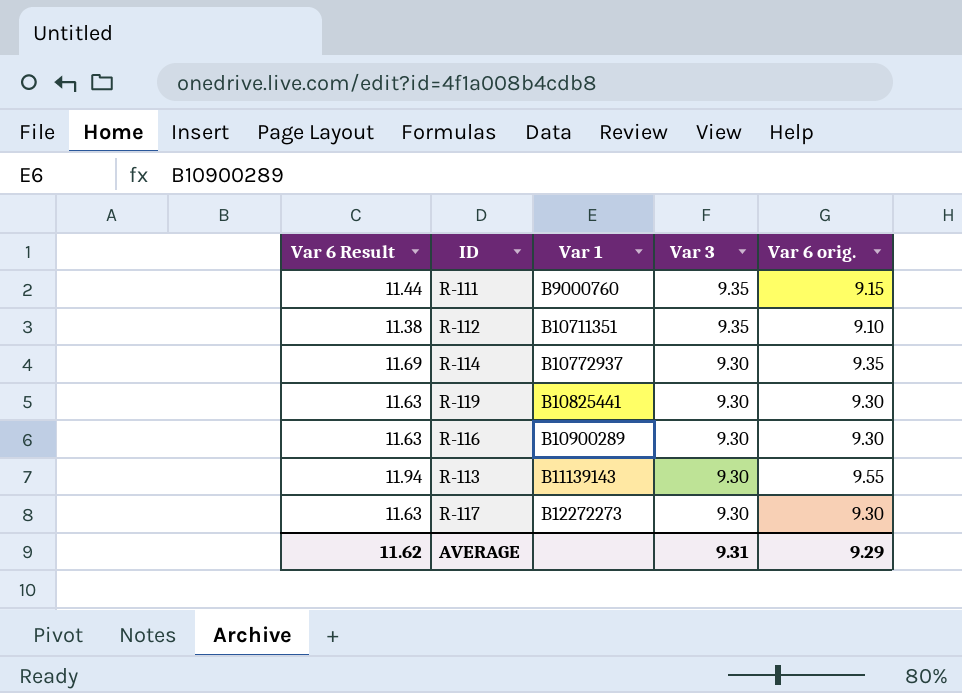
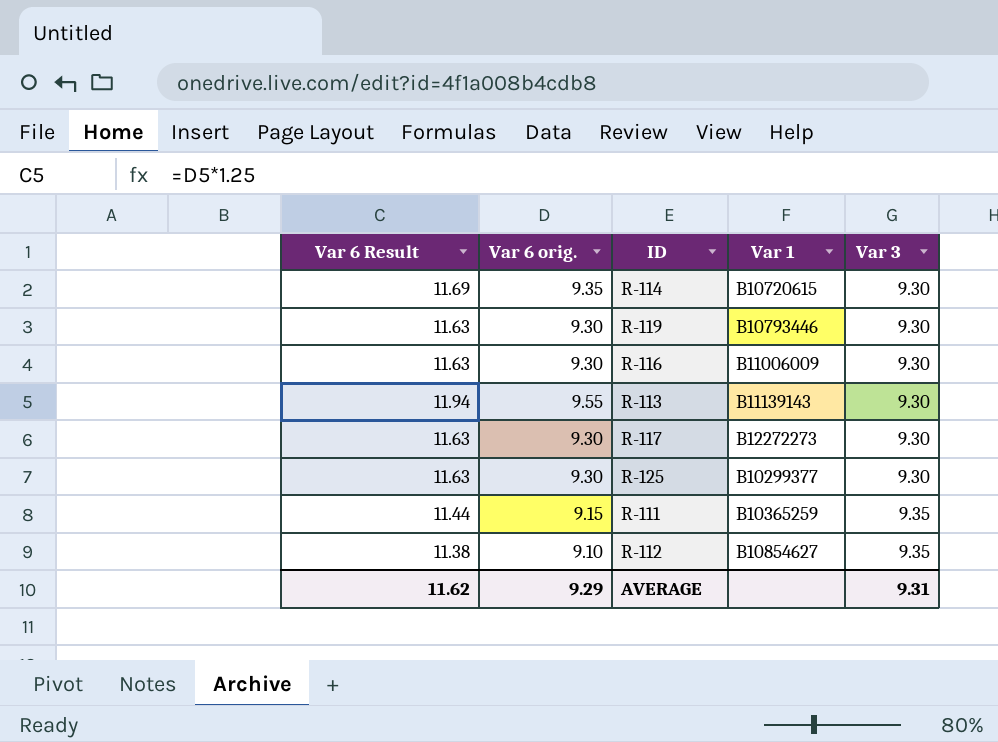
row order: Var 1 ascending -> Var 3 ascending
column Var 6 orig. | position: 5 -> 2
R-114 | Var 1: B10772937 -> B10720615
R-119 | Var 1: B10825441 -> B10793446
R-116 | Var 1: B10900289 -> B11006009
row R-125: none -> 11.63 | 9.30 | B10299377 | 9.30
R-111 | Var 1: B9000760 -> B10365259
R-112 | Var 1: B10711351 -> B10854627

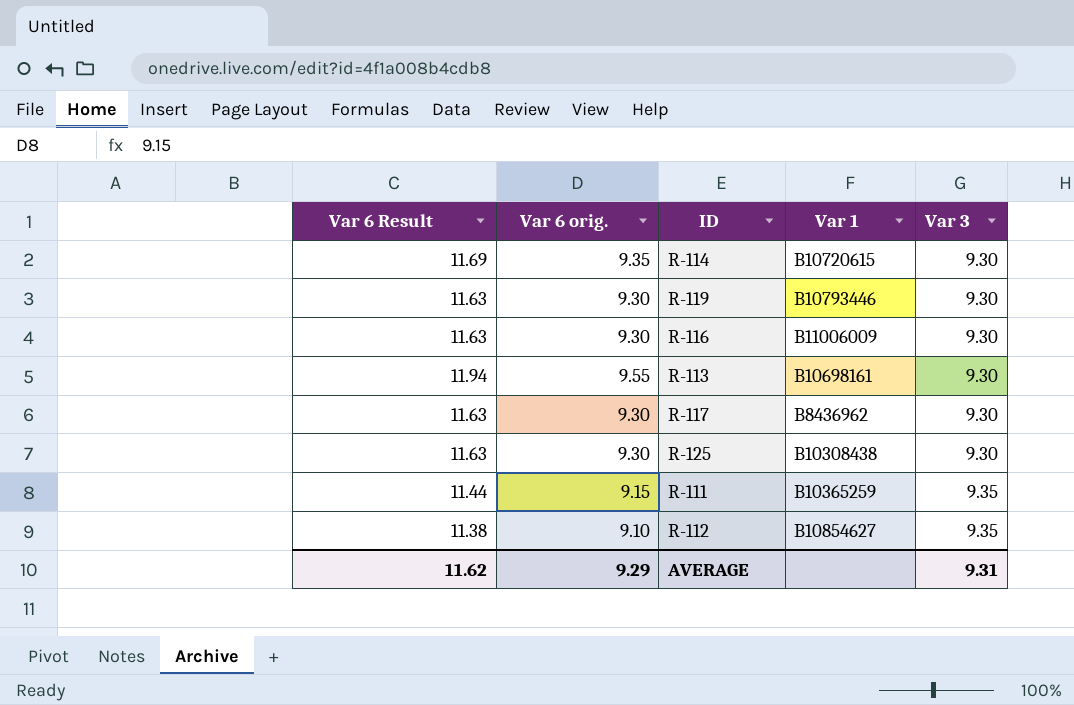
R-113 | Var 1: B11139143 -> B10698161
R-117 | Var 1: B12272273 -> B8436962
R-125 | Var 1: B10299377 -> B10308438

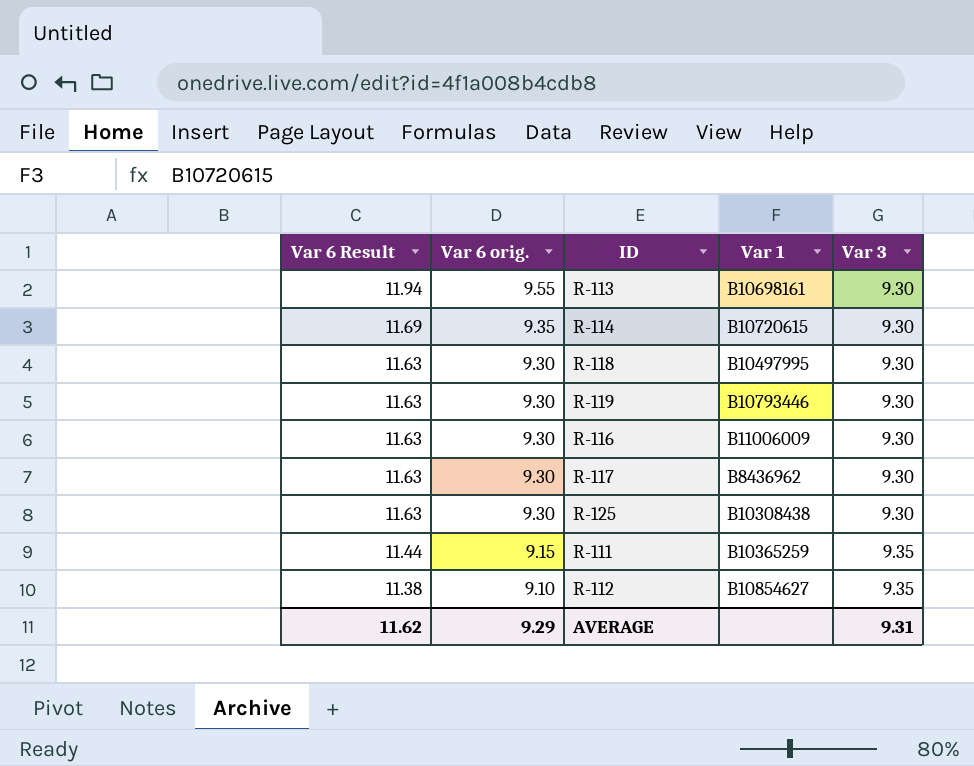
row order: Var 3 ascending -> Var 6 Result descending
row R-118: none -> 11.63 | 9.30 | B10497995 | 9.30

